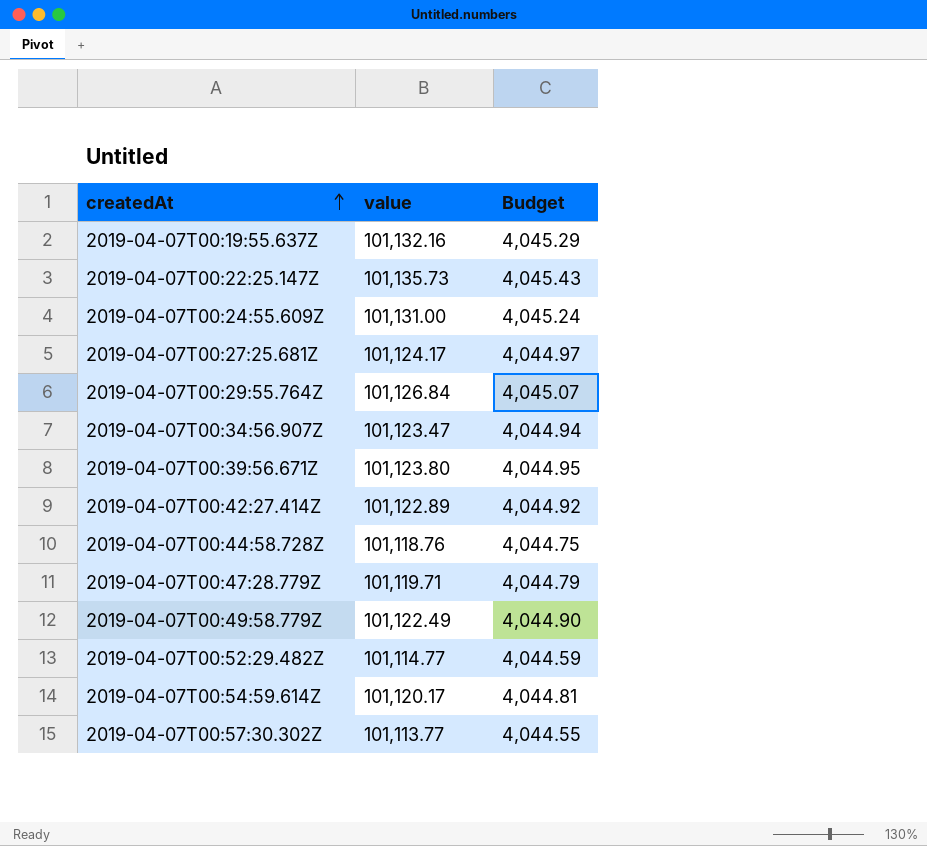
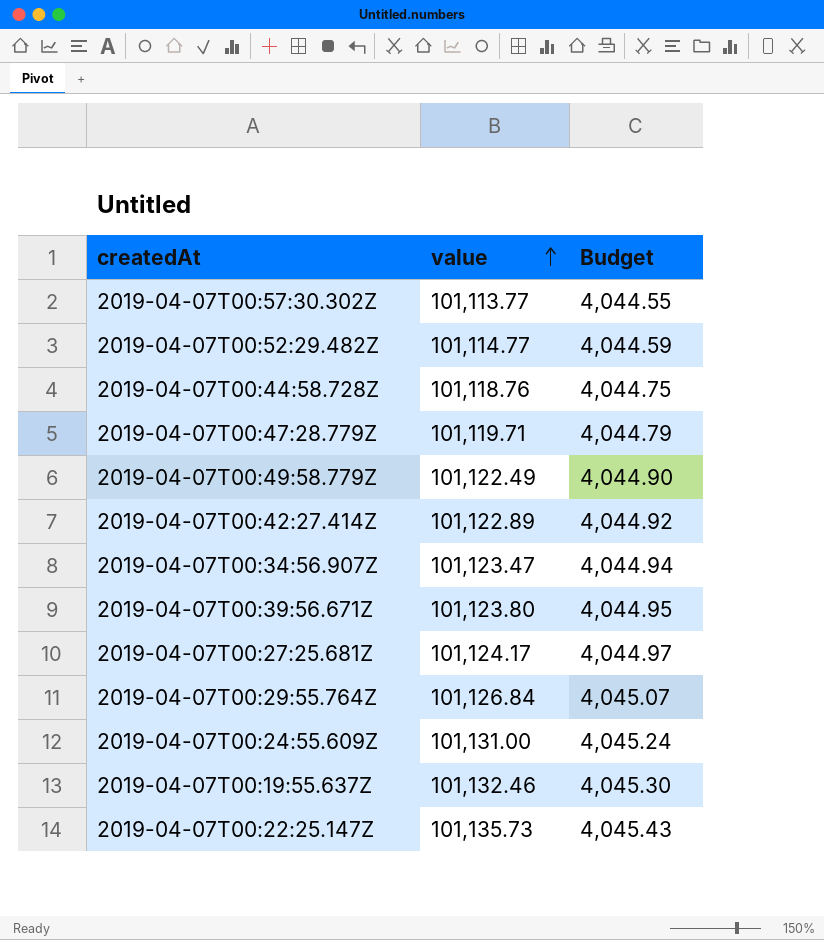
row order: createdAt ascending -> value ascending
row 2019-04-07T00:54:59.614Z: 101,120.17 | 4,044.81 -> none
2019-04-07T00:19:55.637Z | value: 101,132.16 -> 101,132.46
2019-04-07T00:19:55.637Z | Budget: 4,045.29 -> 4,045.30

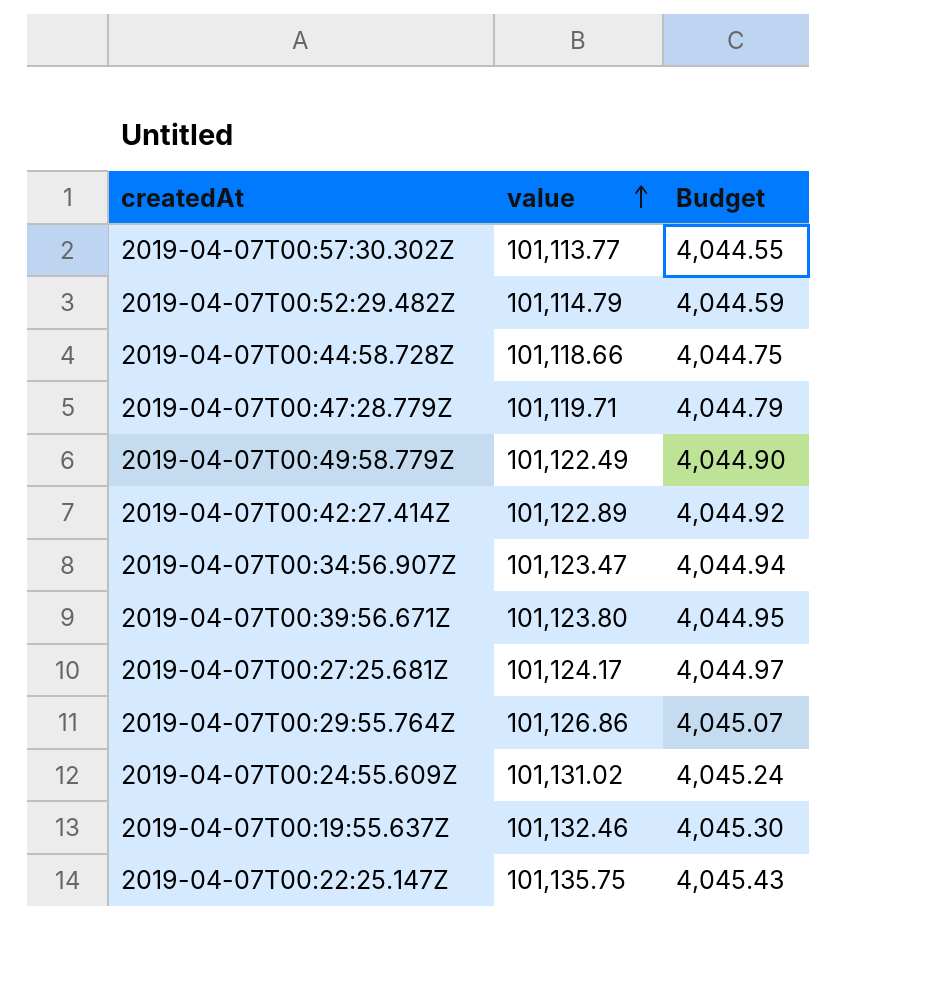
2019-04-07T00:52:29.482Z | value: 101,114.77 -> 101,114.79
2019-04-07T00:44:58.728Z | value: 101,118.76 -> 101,118.66
2019-04-07T00:29:55.764Z | value: 101,126.84 -> 101,126.86
2019-04-07T00:24:55.609Z | value: 101,131.00 -> 101,131.02
2019-04-07T00:22:25.147Z | value: 101,135.73 -> 101,135.75

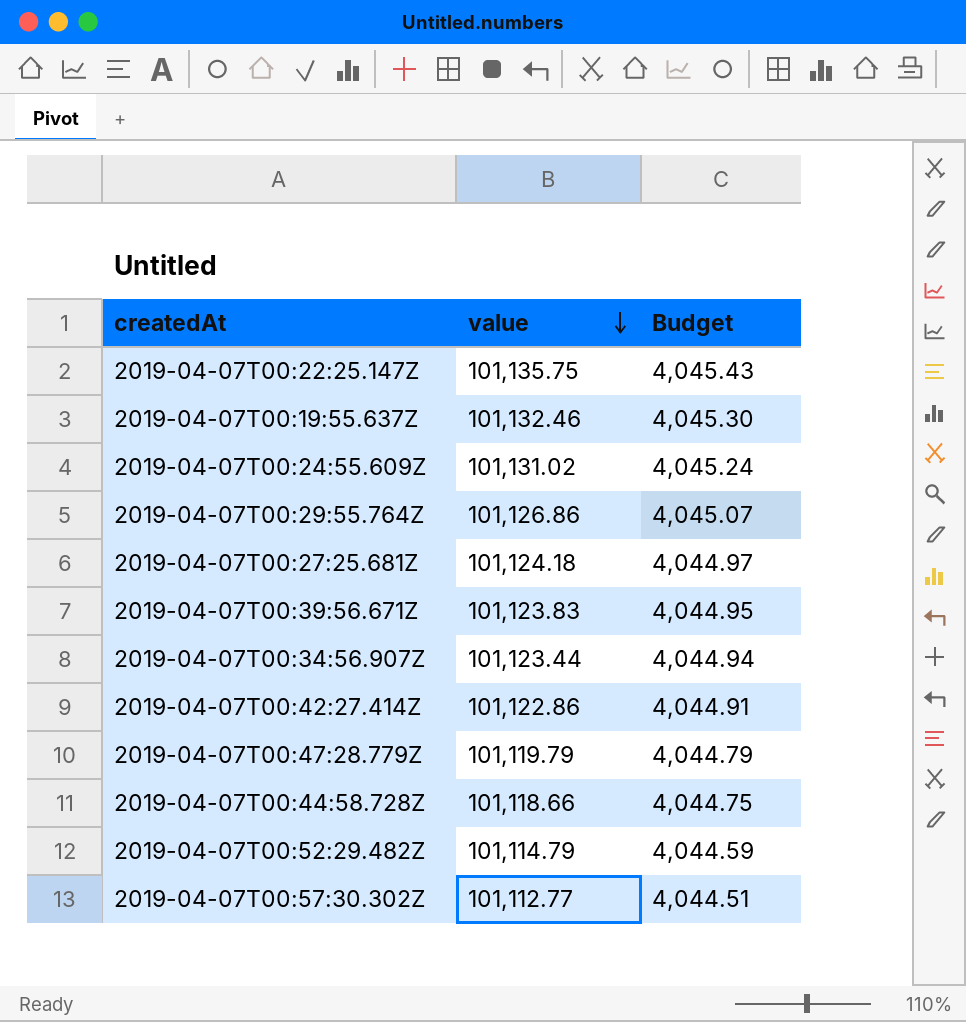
row order: value ascending -> value descending
row 2019-04-07T00:49:58.779Z: 101,122.49 | 4,044.90 -> none
2019-04-07T00:27:25.681Z | value: 101,124.17 -> 101,124.18
2019-04-07T00:39:56.671Z | value: 101,123.80 -> 101,123.83
2019-04-07T00:34:56.907Z | value: 101,123.47 -> 101,123.44
2019-04-07T00:42:27.414Z | value: 101,122.89 -> 101,122.86
2019-04-07T00:42:27.414Z | Budget: 4,044.92 -> 4,044.91
2019-04-07T00:47:28.779Z | value: 101,119.71 -> 101,119.79
2019-04-07T00:57:30.302Z | value: 101,113.77 -> 101,112.77
2019-04-07T00:57:30.302Z | Budget: 4,044.55 -> 4,044.51

